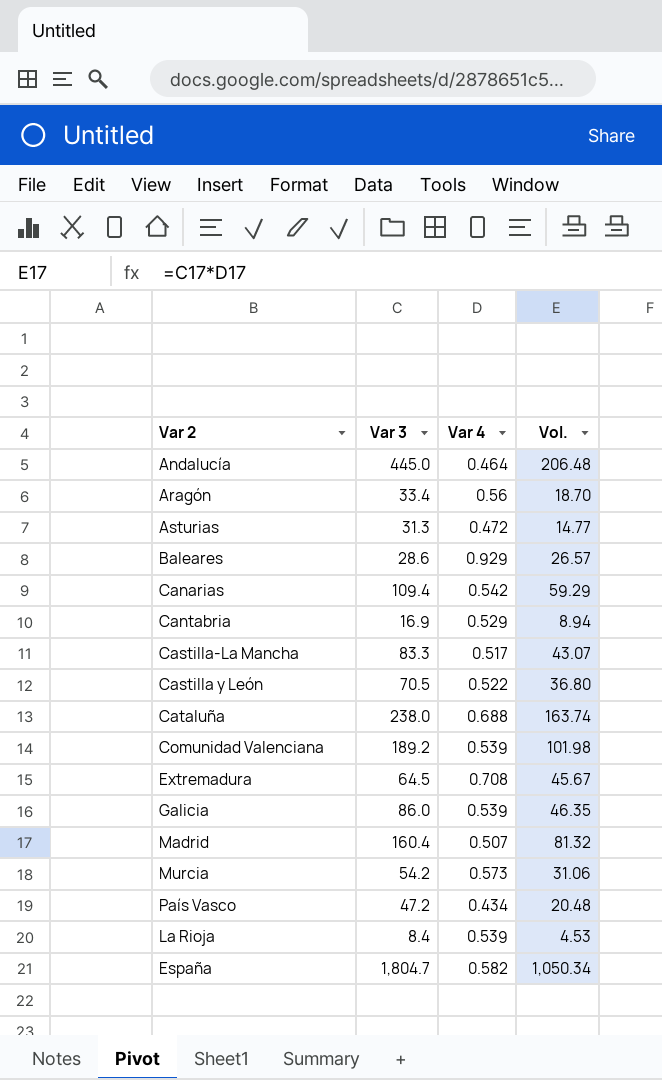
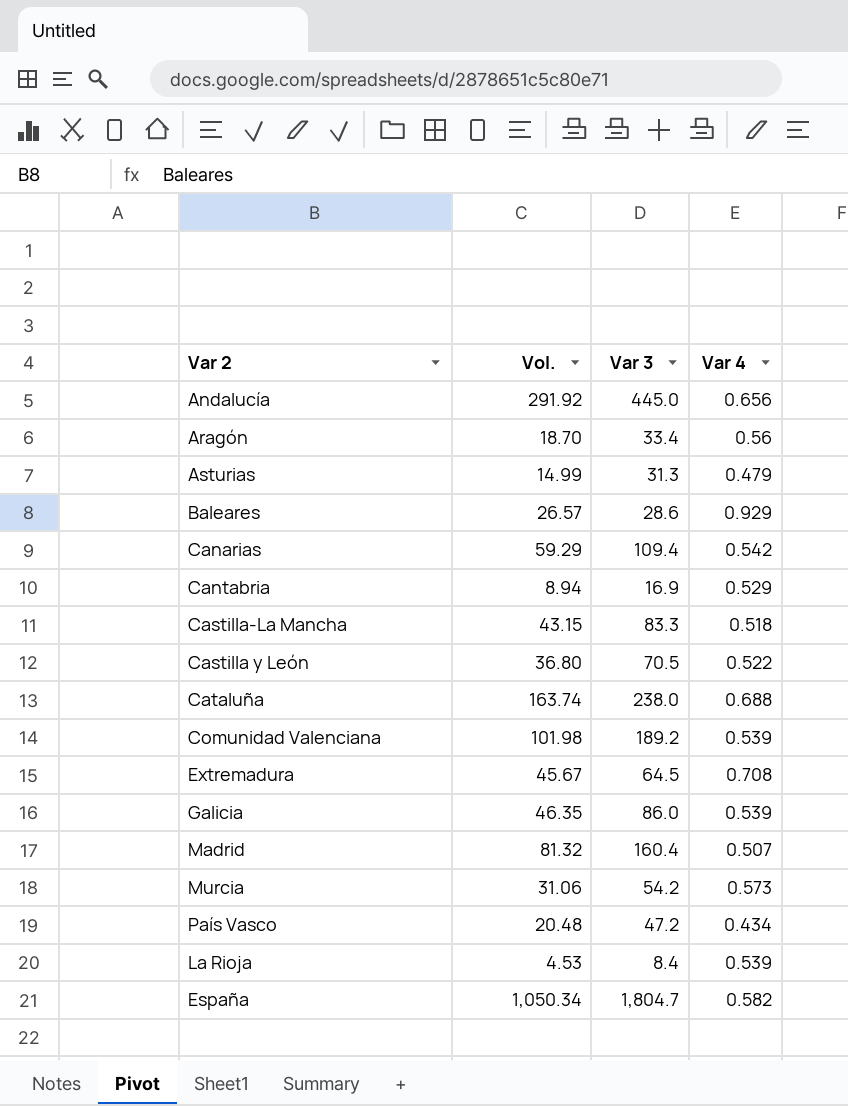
column Vol. | position: 4 -> 2
Andalucía | Vol.: 206.48 -> 291.92
Andalucía | Var 4: 0.464 -> 0.656
Asturias | Vol.: 14.77 -> 14.99
Asturias | Var 4: 0.472 -> 0.479
Castilla-La Mancha | Vol.: 43.07 -> 43.15
Castilla-La Mancha | Var 4: 0.517 -> 0.518

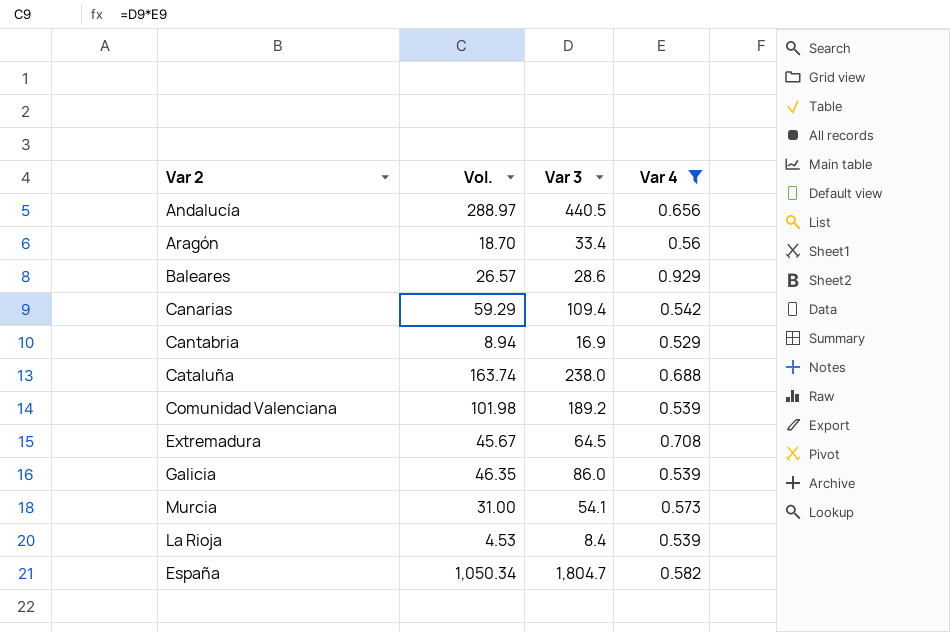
filter: none -> Var 4 >= 0.529
Andalucía | Vol.: 291.92 -> 288.97
Andalucía | Var 3: 445.0 -> 440.5
Murcia | Vol.: 31.06 -> 31.00
Murcia | Var 3: 54.2 -> 54.1

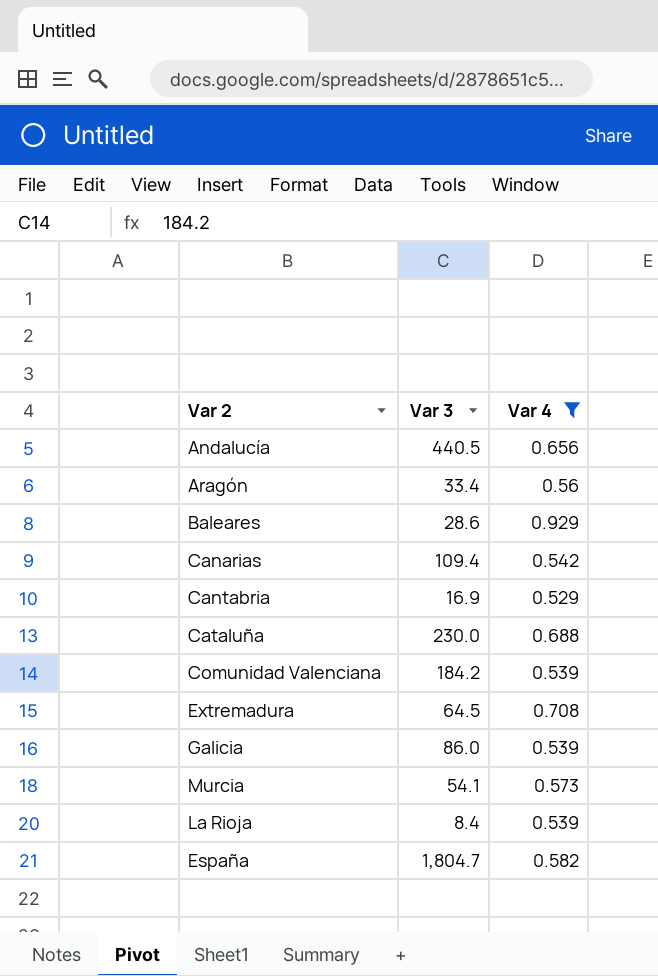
column Vol. | formula: [Var 3] * [Var 4] -> none
Cataluña | Var 3: 238.0 -> 230.0
Comunidad Valenciana | Var 3: 189.2 -> 184.2

